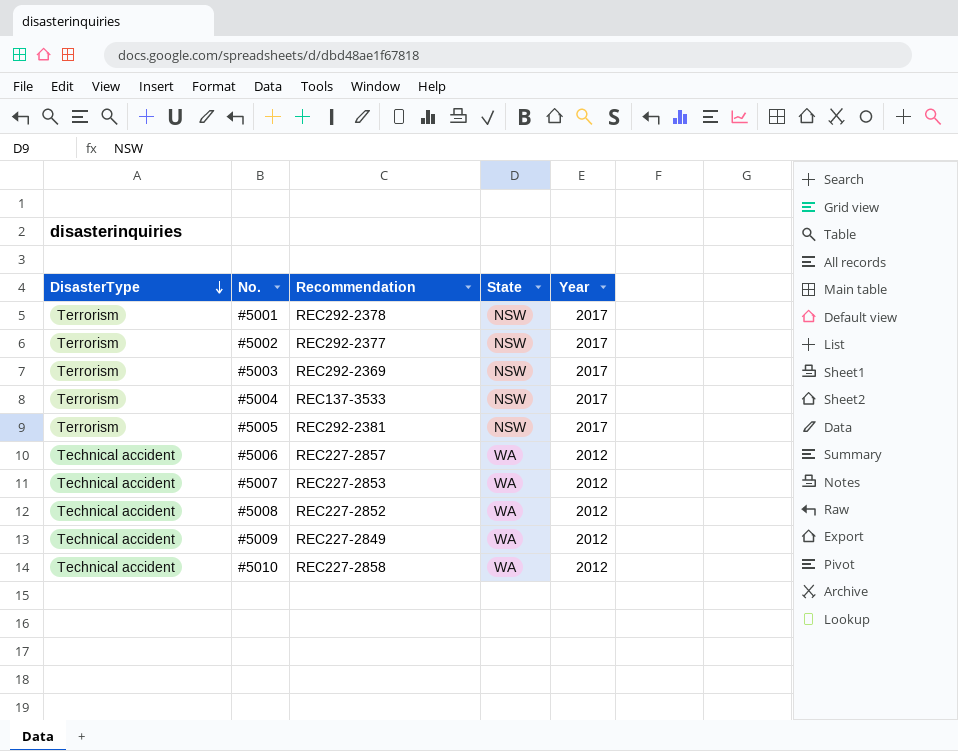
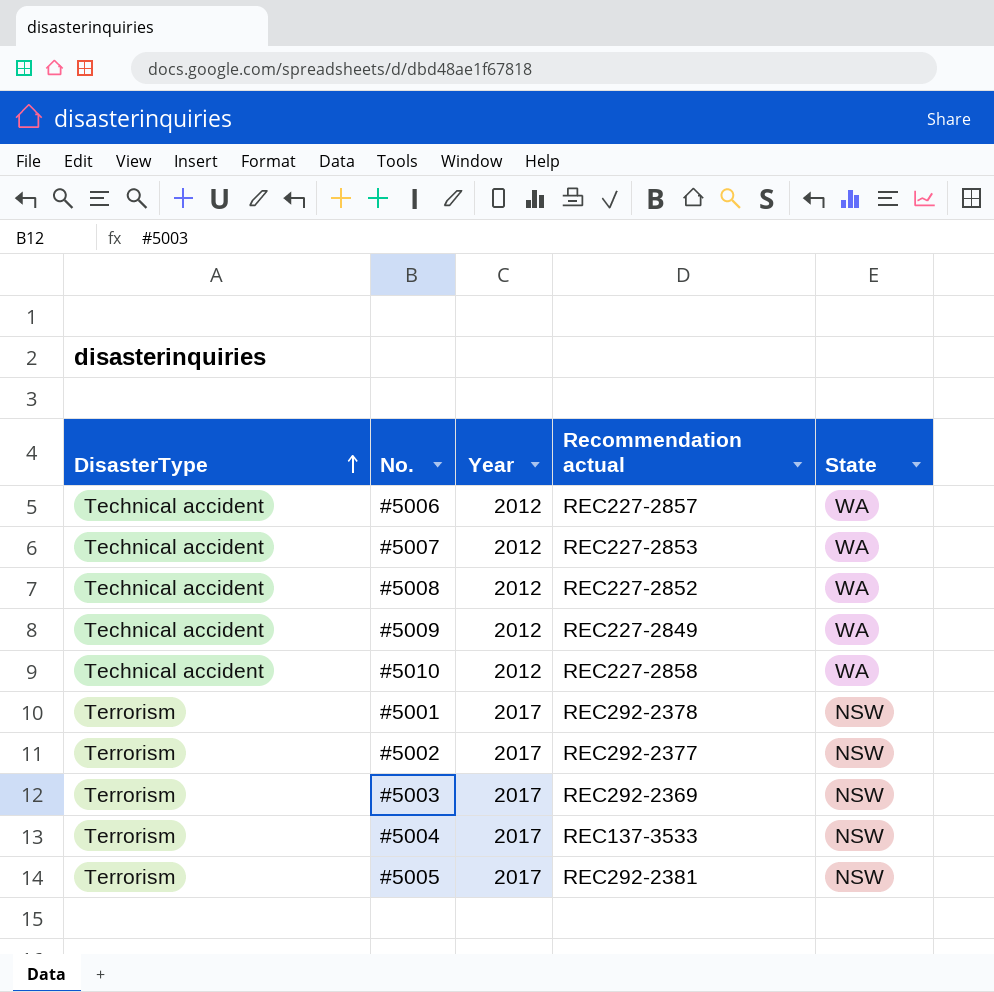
row order: DisasterType descending -> DisasterType ascending
column Year | position: 5 -> 3
column name: Recommendation -> Recommendation actual

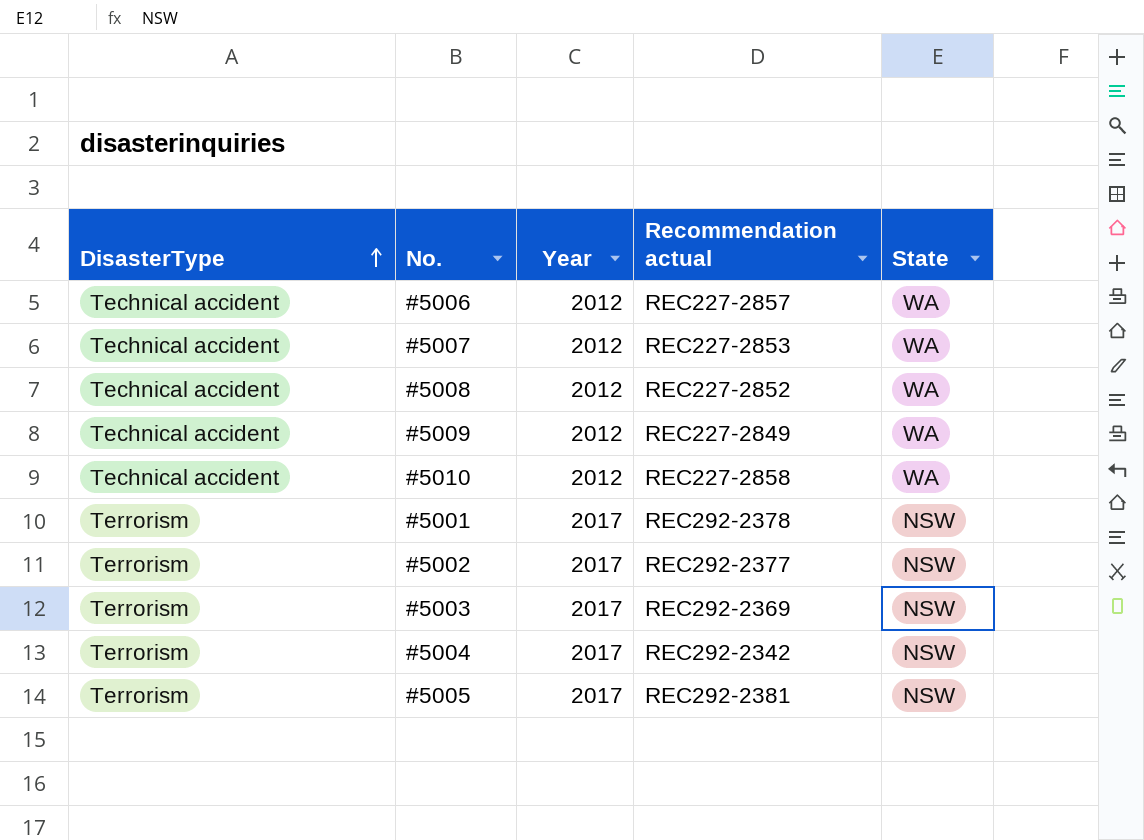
#5004 | Recommendation actual: REC137-3533 -> REC292-2342

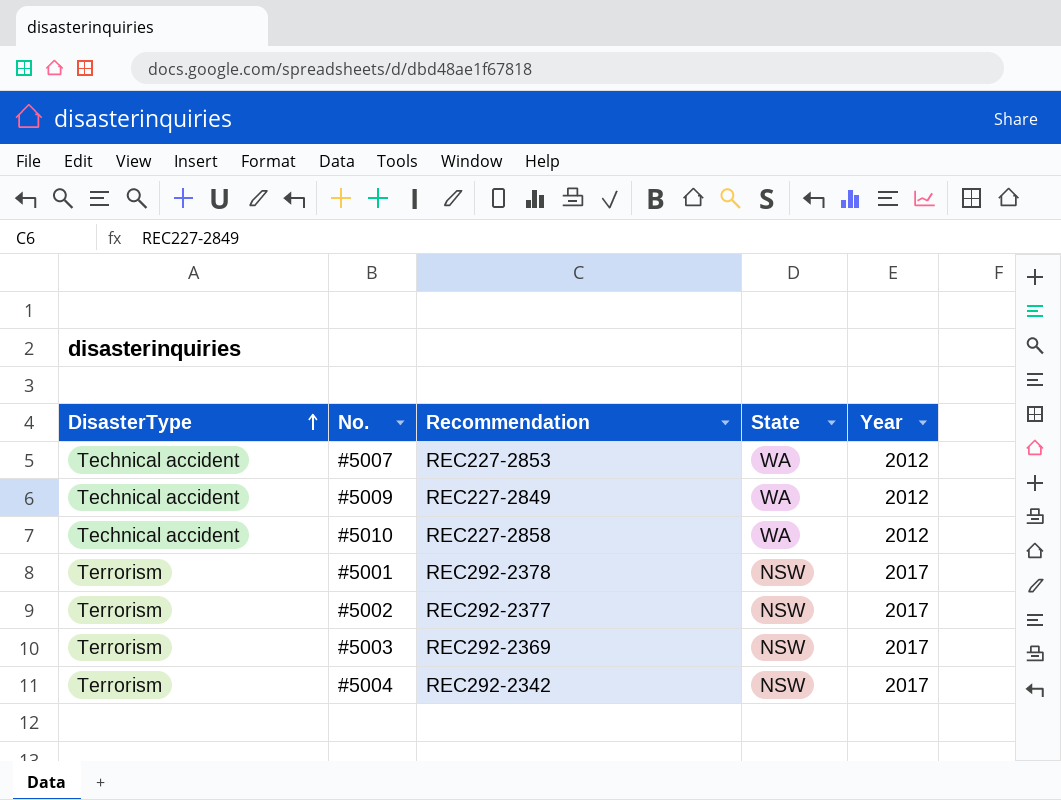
column name: Recommendation actual -> Recommendation
column Year | position: 3 -> 5
row #5006: Technical accident | 2012 | REC227-2857 | WA -> none
row #5008: Technical accident | 2012 | REC227-2852 | WA -> none
row #5005: Terrorism | 2017 | REC292-2381 | NSW -> none

